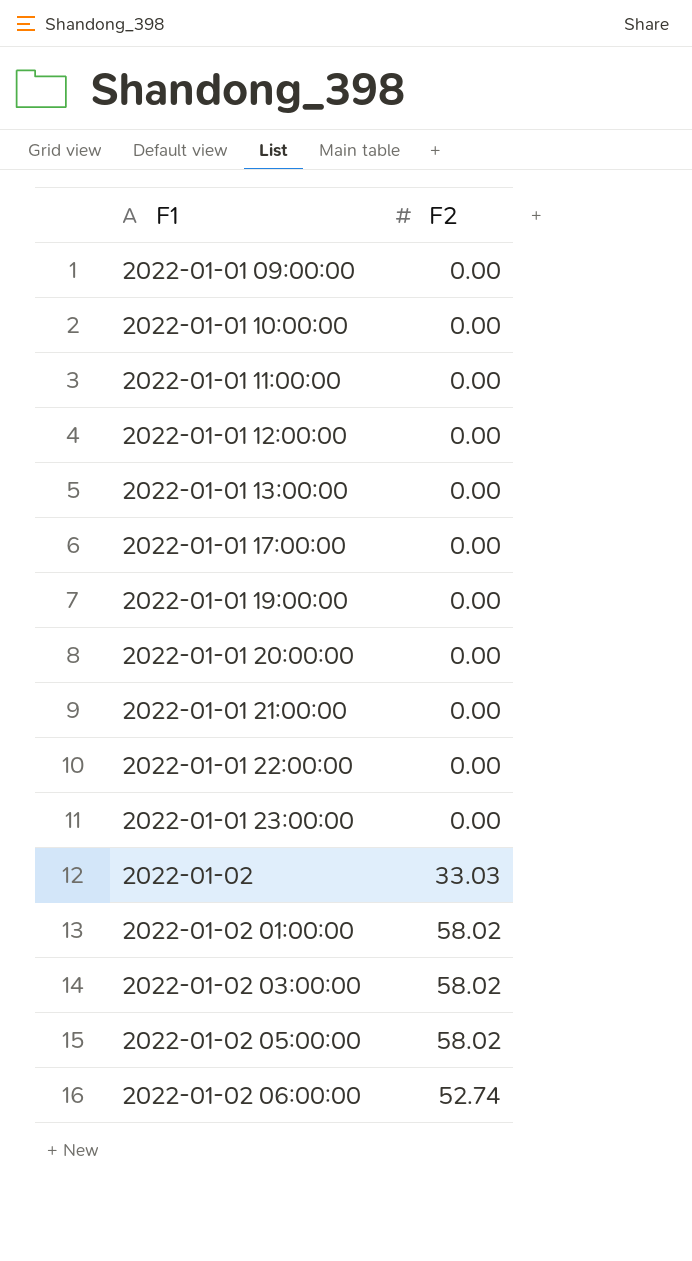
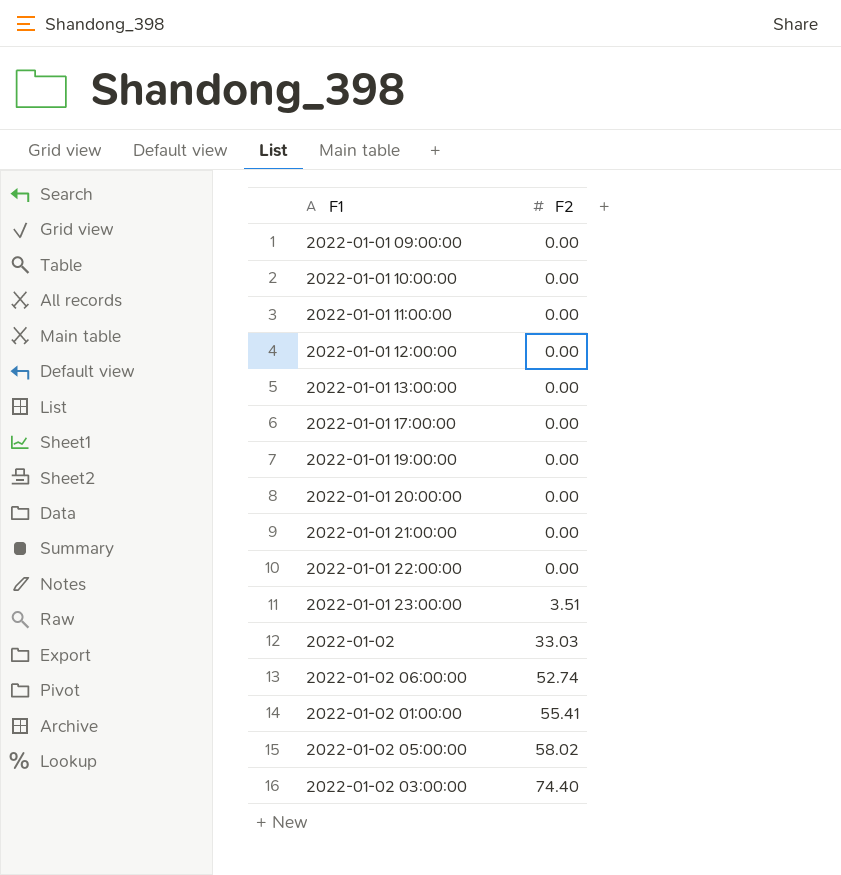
row order: F1 ascending -> F2 ascending
2022-01-01 23:00:00 | F2: 0.00 -> 3.51
2022-01-02 01:00:00 | F2: 58.02 -> 55.41
2022-01-02 03:00:00 | F2: 58.02 -> 74.40

